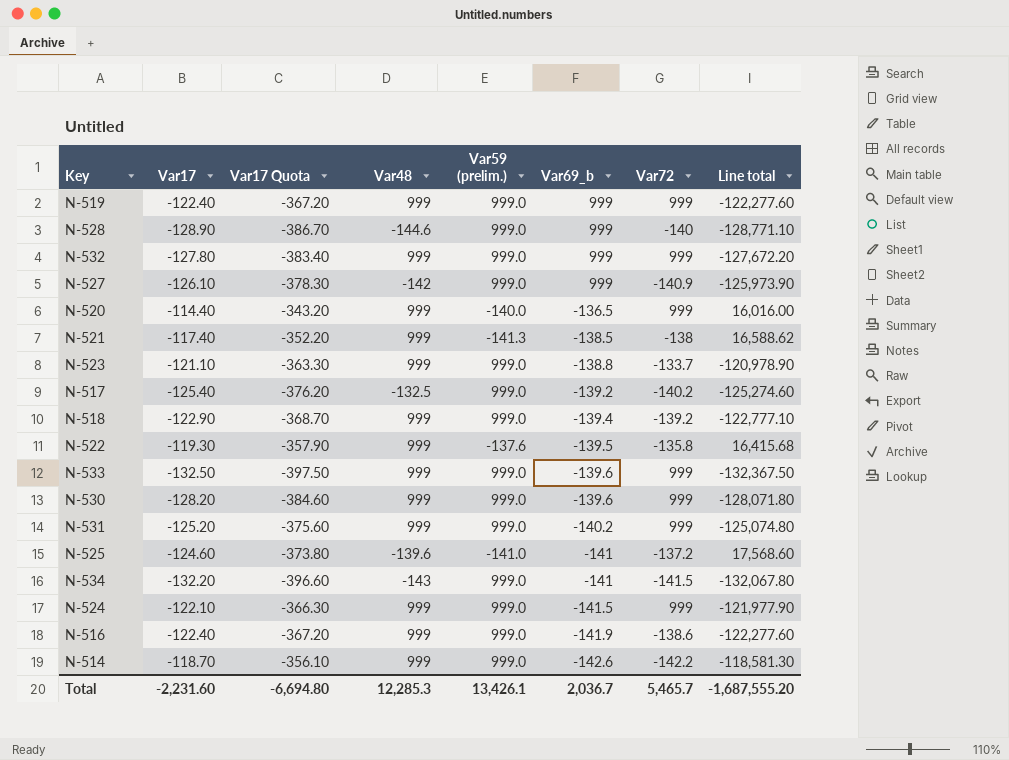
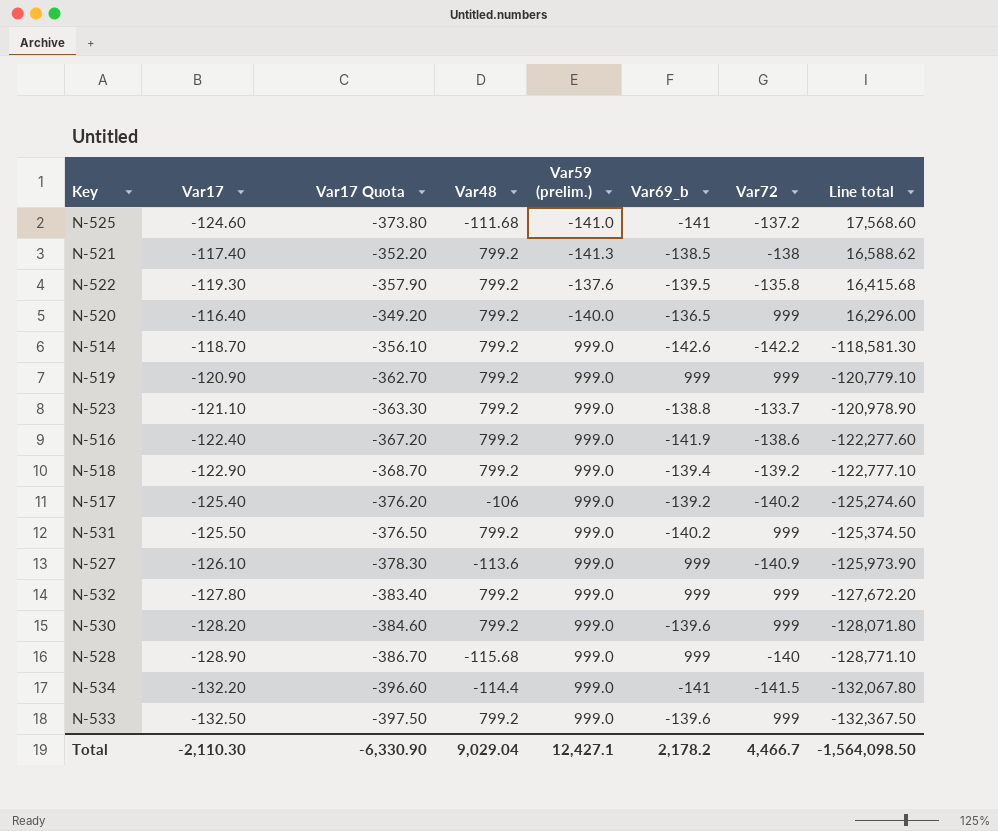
row order: Var69_b descending -> Line total descending
row N-524: -122.10 | -366.30 | 999 | 999.0 | -141.5 | 999 | -121,977.90 -> none
N-525 | Var48: -139.6 -> -111.68
N-521 | Var48: 999 -> 799.2
N-522 | Var48: 999 -> 799.2
N-520 | Var17: -114.40 -> -116.40
N-520 | Var17 Quota: -343.20 -> -349.20
N-520 | Var48: 999 -> 799.2
N-520 | Line total: 16,016.00 -> 16,296.00
N-514 | Var48: 999 -> 799.2
N-519 | Var17: -122.40 -> -120.90
N-519 | Var17 Quota: -367.20 -> -362.70
N-519 | Var48: 999 -> 799.2
N-519 | Line total: -122,277.60 -> -120,779.10
N-523 | Var48: 999 -> 799.2
N-516 | Var48: 999 -> 799.2
N-518 | Var48: 999 -> 799.2
N-517 | Var48: -132.5 -> -106
N-531 | Var17: -125.20 -> -125.50
N-531 | Var17 Quota: -375.60 -> -376.50
N-531 | Var48: 999 -> 799.2
N-531 | Line total: -125,074.80 -> -125,374.50
N-527 | Var48: -142 -> -113.6
N-532 | Var48: 999 -> 799.2
N-530 | Var48: 999 -> 799.2
N-528 | Var48: -144.6 -> -115.68
N-534 | Var48: -143 -> -114.4
N-533 | Var48: 999 -> 799.2
Total | Var17: -2,231.60 -> -2,110.30
Total | Var17 Quota: -6,694.80 -> -6,330.90
Total | Var48: 12,285.3 -> 9,029.04
Total | Var59 (prelim.): 13,426.1 -> 12,427.1
Total | Var69_b: 2,036.7 -> 2,178.2
Total | Var72: 5,465.7 -> 4,466.7
Total | Line total: -1,687,555.20 -> -1,564,098.50

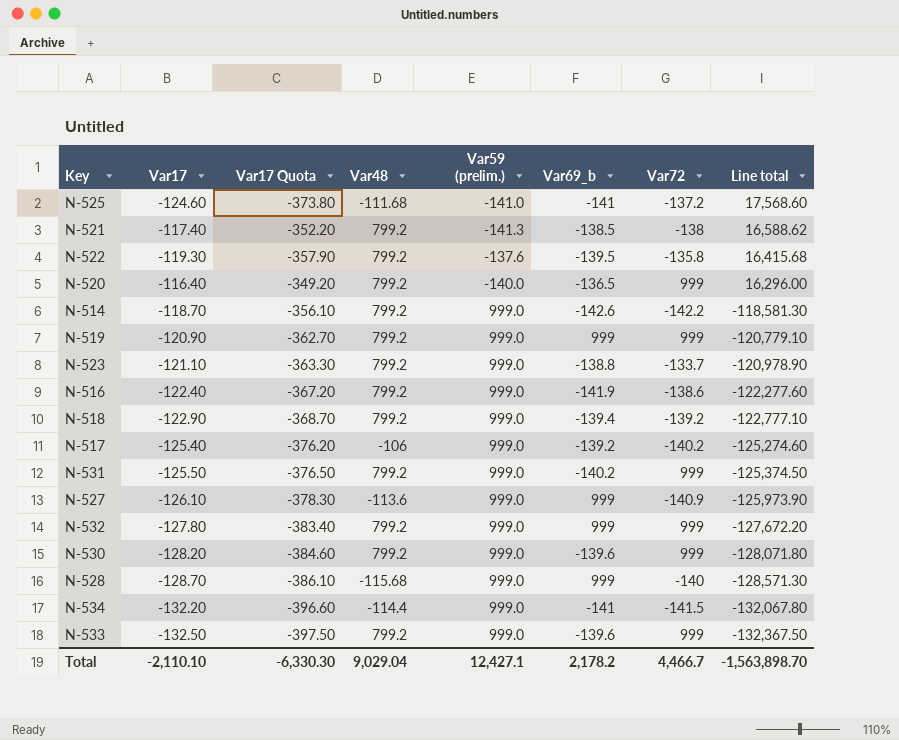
N-528 | Var17: -128.90 -> -128.70
N-528 | Var17 Quota: -386.70 -> -386.10
N-528 | Line total: -128,771.10 -> -128,571.30
Total | Var17: -2,110.30 -> -2,110.10
Total | Var17 Quota: -6,330.90 -> -6,330.30
Total | Line total: -1,564,098.50 -> -1,563,898.70

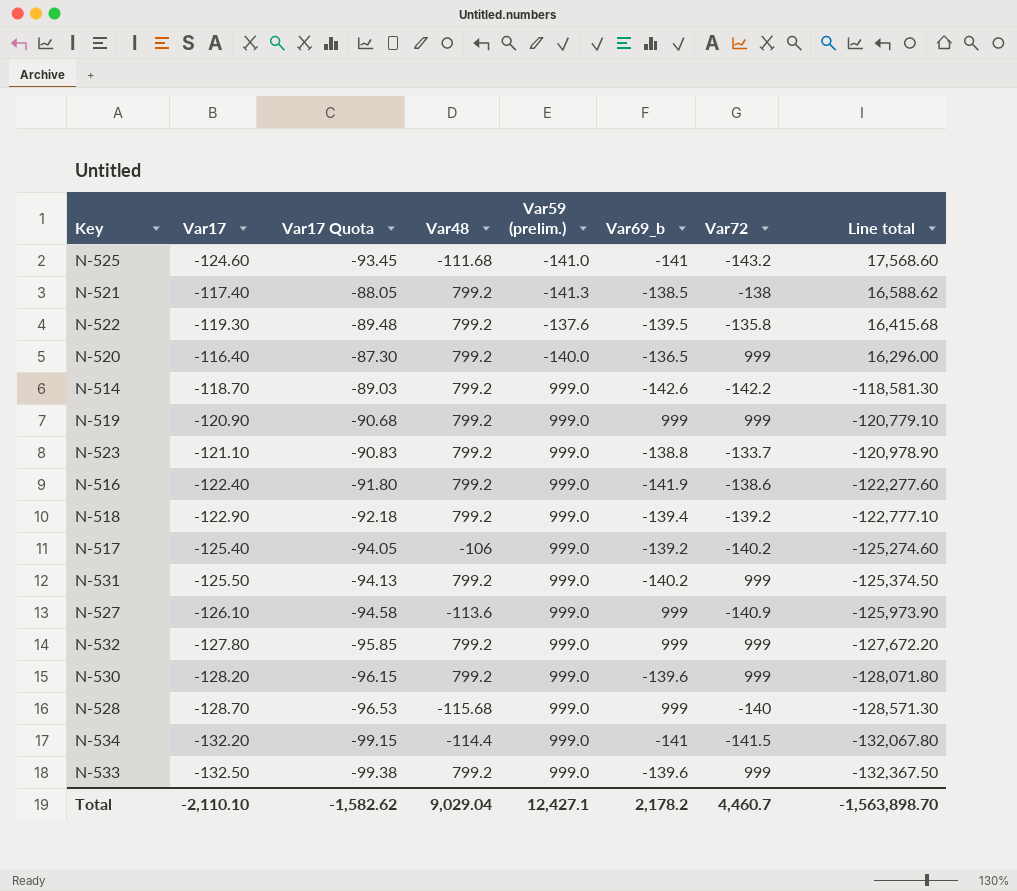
column Var17 Quota | formula: [Var17] * 3 -> [Var17] * 0.75
N-525 | Var72: -137.2 -> -143.2
Total | Var17 Quota: -6,330.30 -> -1,582.62
Total | Var72: 4,466.7 -> 4,460.7

